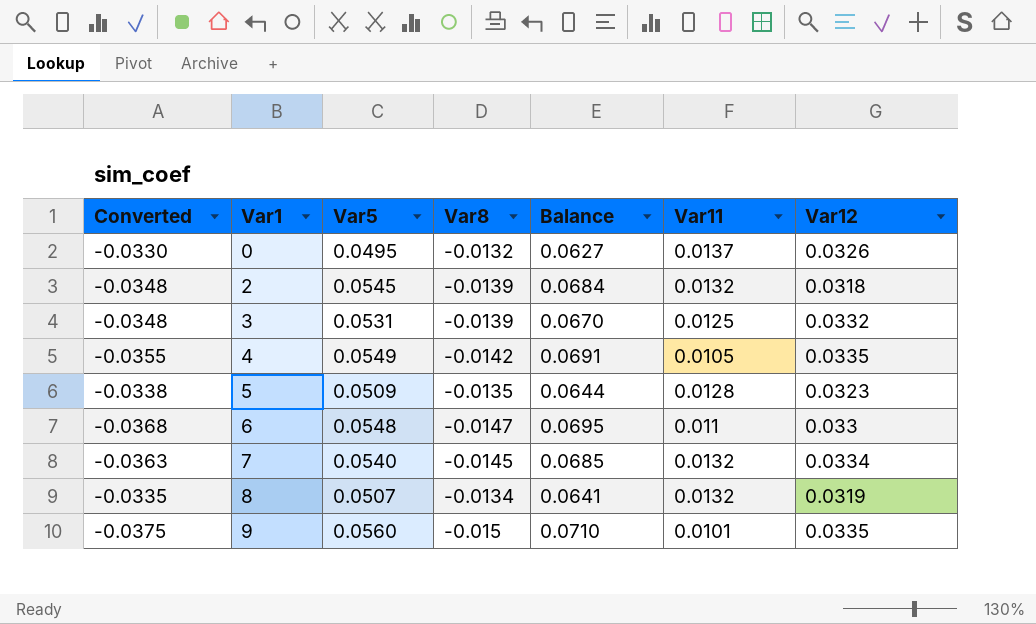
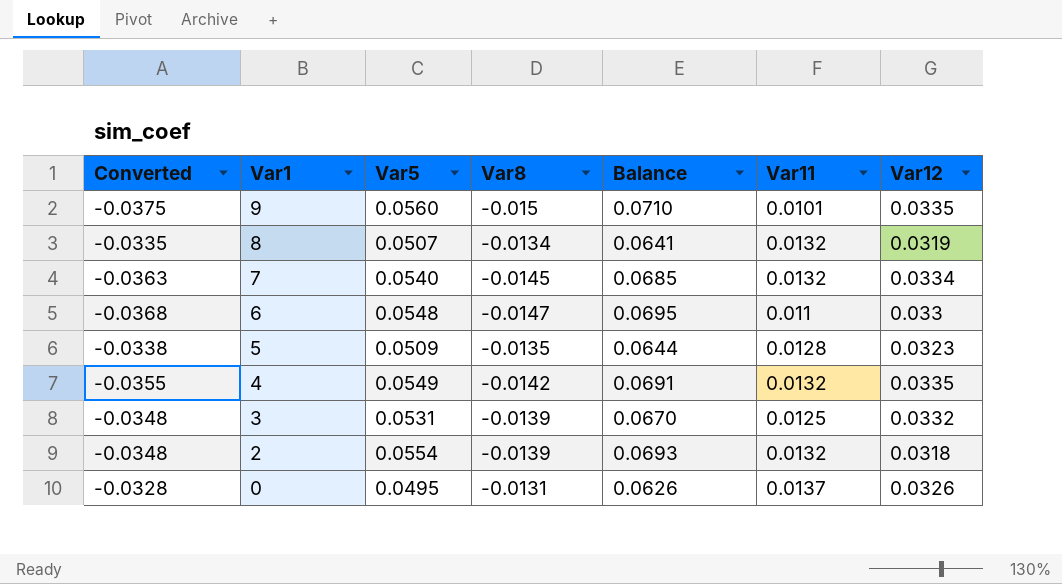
row order: Var1 ascending -> Var1 descending
4 | Var11: 0.0105 -> 0.0132
2 | Var5: 0.0545 -> 0.0554
2 | Balance: 0.0684 -> 0.0693
0 | Converted: -0.0330 -> -0.0328
0 | Var8: -0.0132 -> -0.0131
0 | Balance: 0.0627 -> 0.0626

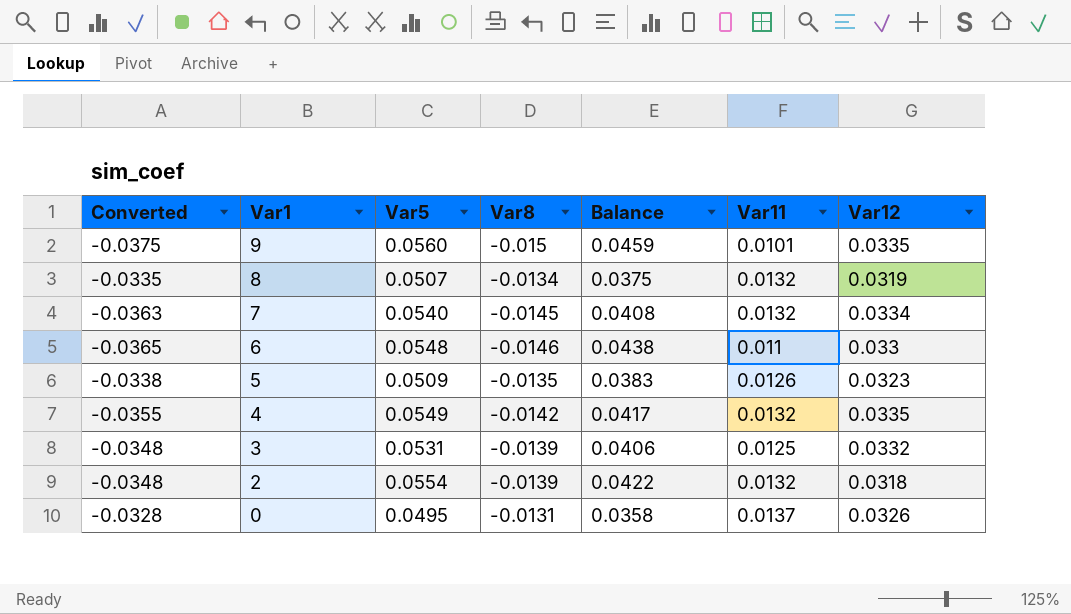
column Balance | formula: [Var5] - [Var8] -> [Var5] - [Var11]
6 | Converted: -0.0368 -> -0.0365
6 | Var8: -0.0147 -> -0.0146
5 | Var11: 0.0128 -> 0.0126

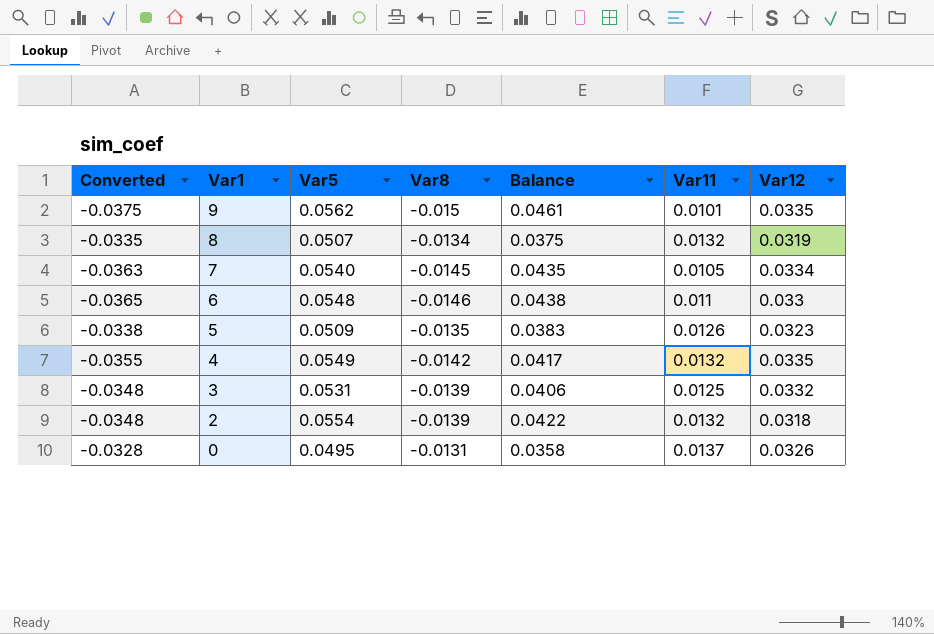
9 | Var5: 0.0560 -> 0.0562
9 | Balance: 0.0459 -> 0.0461
7 | Balance: 0.0408 -> 0.0435
7 | Var11: 0.0132 -> 0.0105

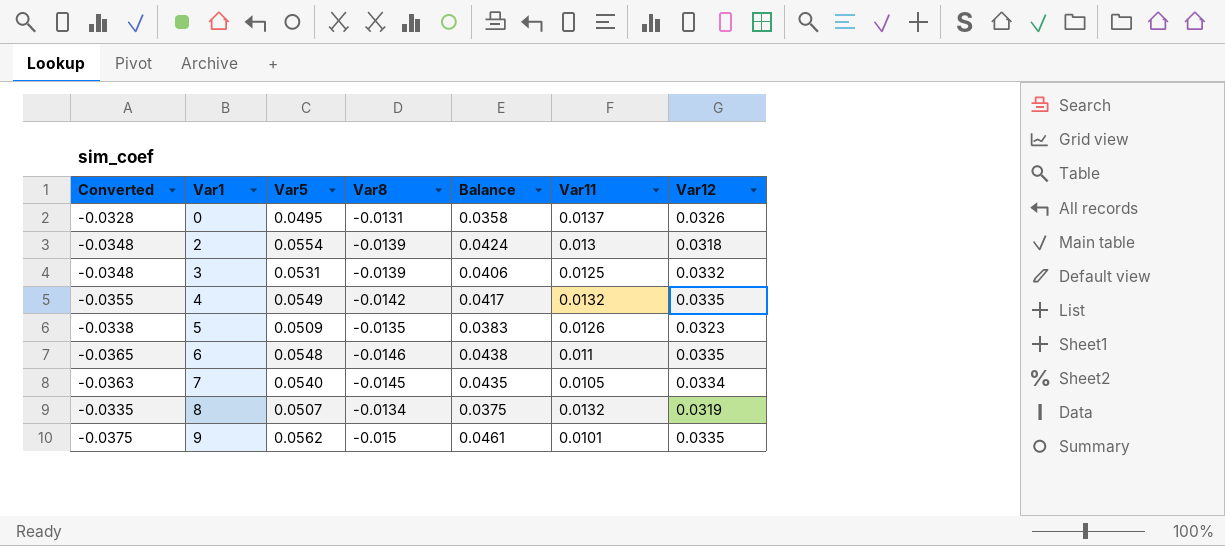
row order: Var1 descending -> Var1 ascending
2 | Balance: 0.0422 -> 0.0424
2 | Var11: 0.0132 -> 0.013
6 | Var12: 0.033 -> 0.0335

